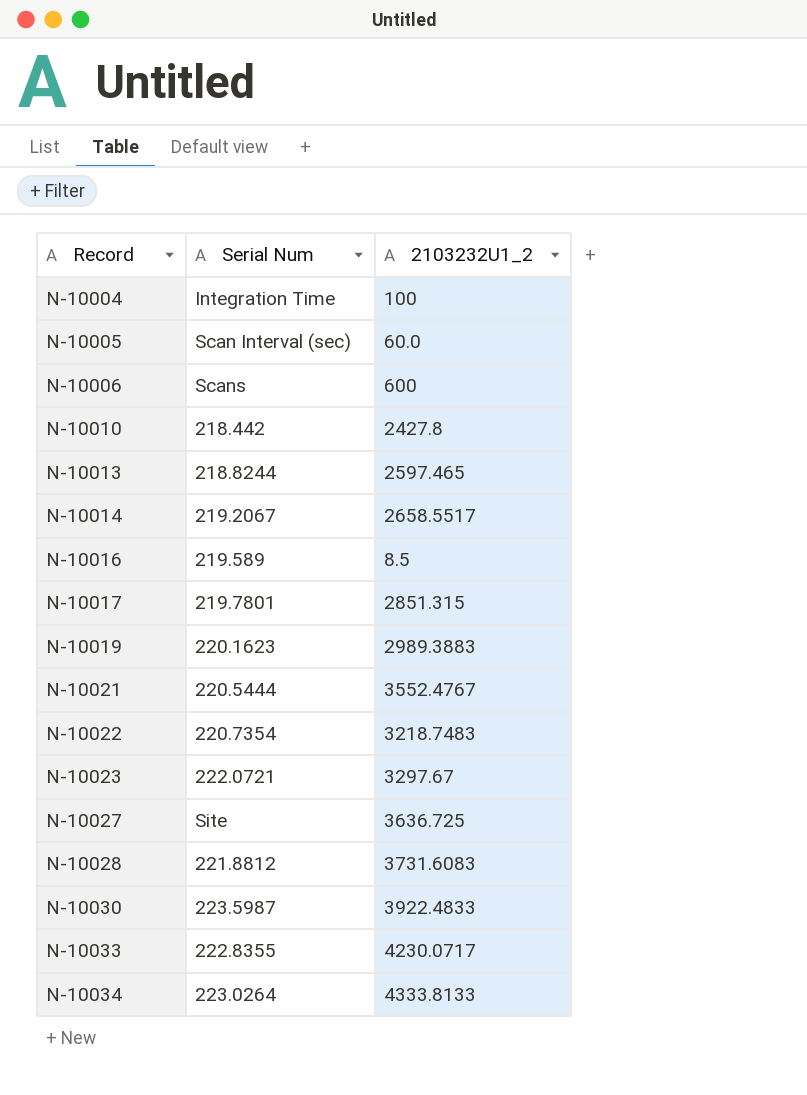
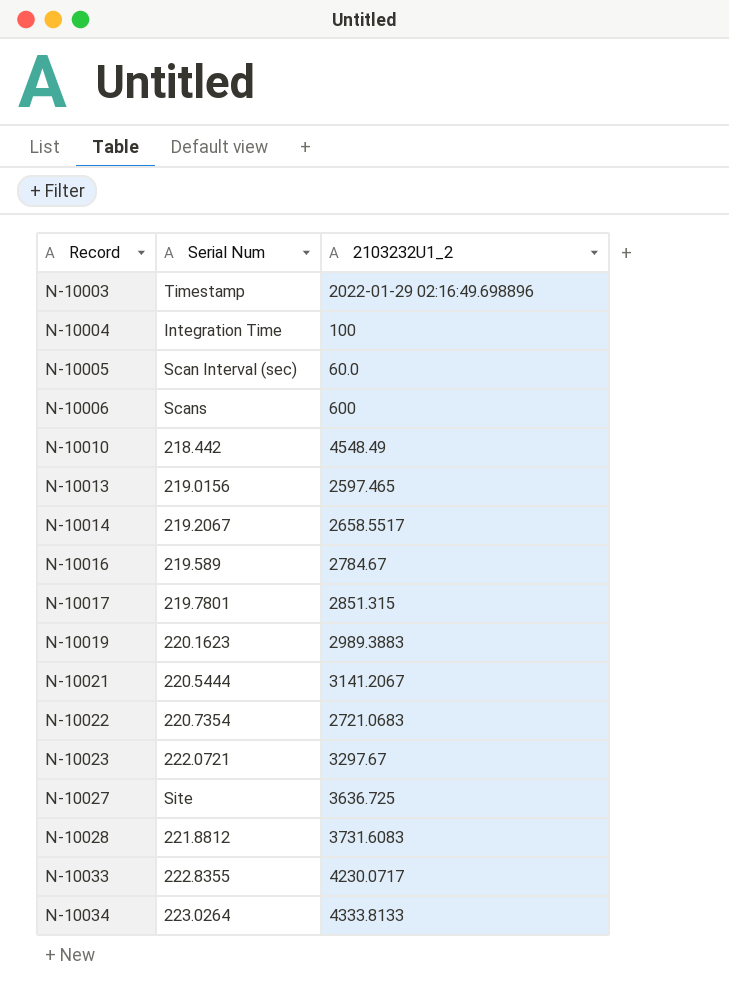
row N-10030: 223.5987 | 3922.4833 -> none
row N-10003: none -> Timestamp | 2022-01-29 02:16:49.698896
N-10010 | 2103232U1_2: 2427.8 -> 4548.49
N-10013 | Serial Num: 218.8244 -> 219.0156
N-10016 | 2103232U1_2: 8.5 -> 2784.67
N-10021 | 2103232U1_2: 3552.4767 -> 3141.2067
N-10022 | 2103232U1_2: 3218.7483 -> 2721.0683

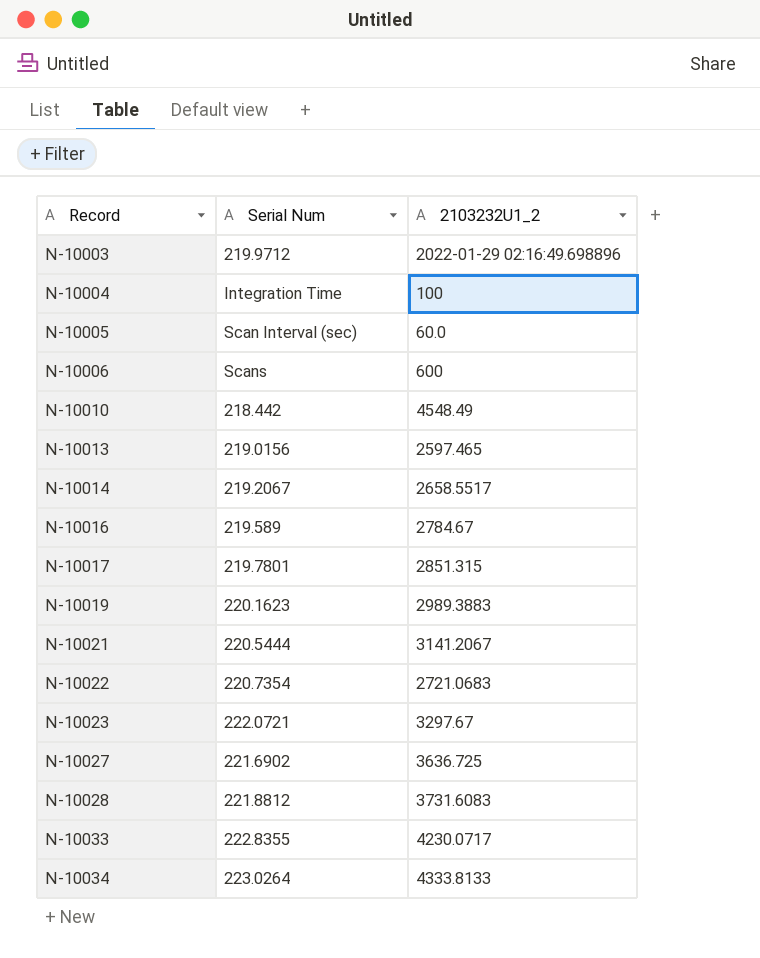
N-10003 | Serial Num: Timestamp -> 219.9712
N-10027 | Serial Num: Site -> 221.6902

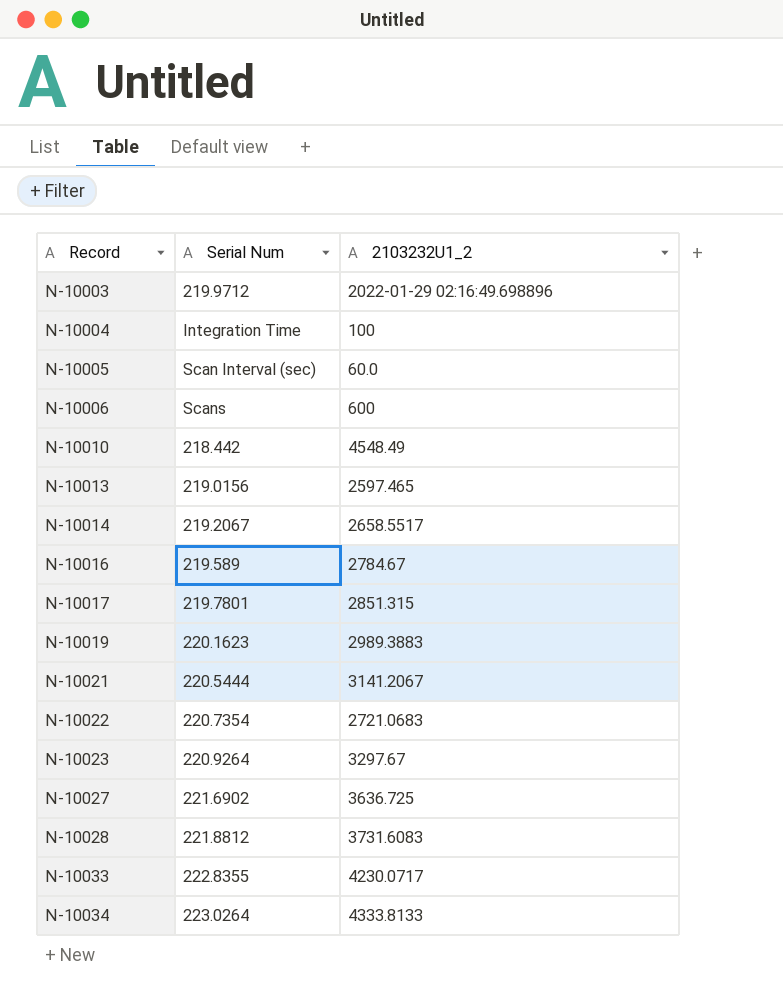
N-10023 | Serial Num: 222.0721 -> 220.9264

